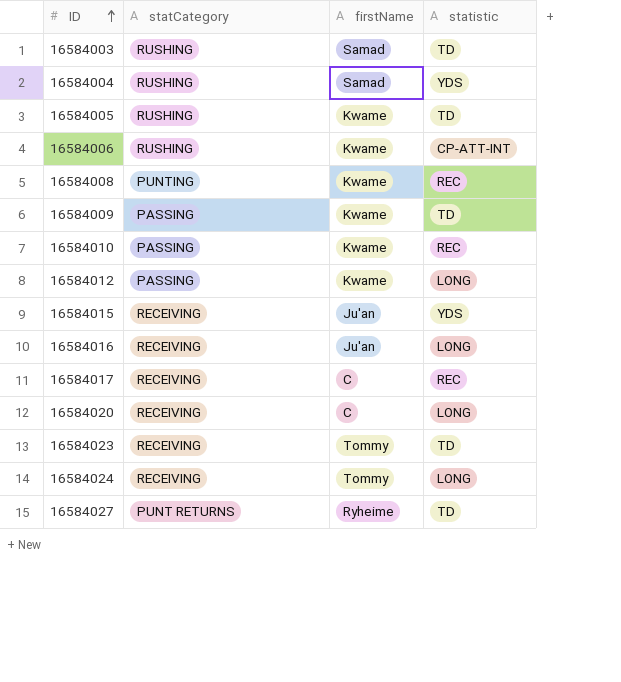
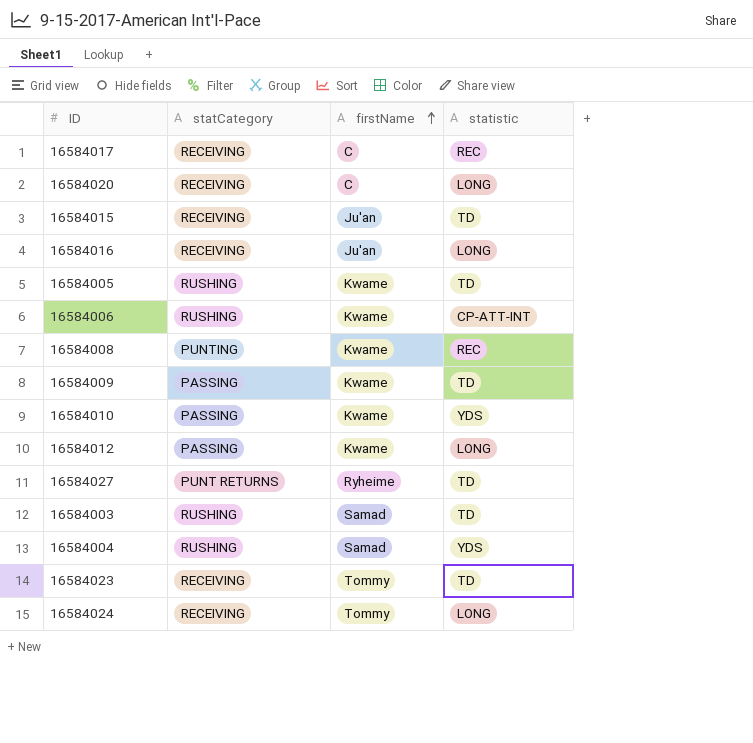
row order: ID ascending -> firstName ascending
16584015 | statistic: YDS -> TD
16584010 | statistic: REC -> YDS

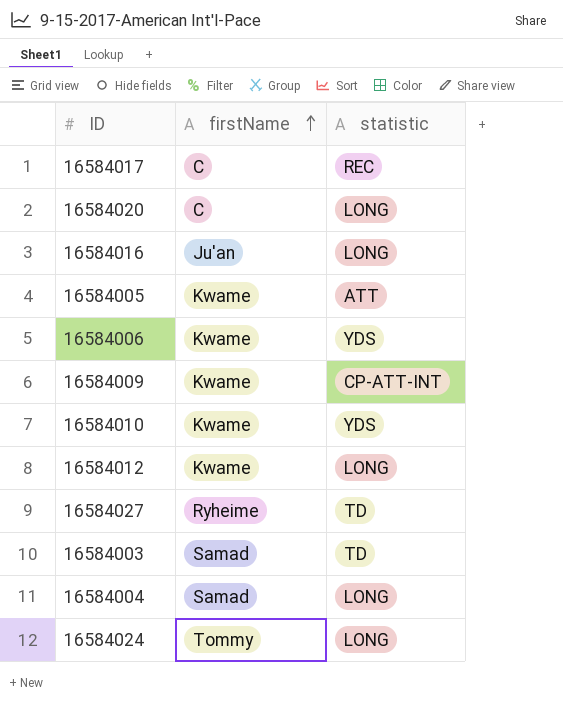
column statCategory | position: 2 -> none
row 16584015: RECEIVING | Ju'an | TD -> none
row 16584008: PUNTING | Kwame | REC -> none
row 16584023: RECEIVING | Tommy | TD -> none
16584005 | statistic: TD -> ATT
16584006 | statistic: CP-ATT-INT -> YDS
16584009 | statistic: TD -> CP-ATT-INT
16584004 | statistic: YDS -> LONG

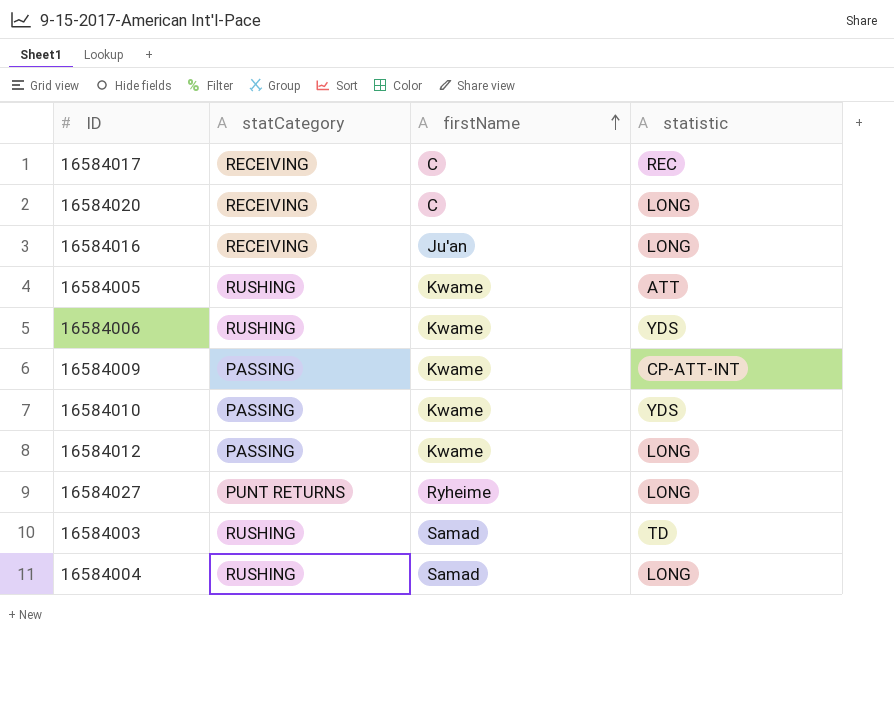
column statCategory | position: none -> 2
row 16584024: Tommy | LONG -> none
16584027 | statistic: TD -> LONG

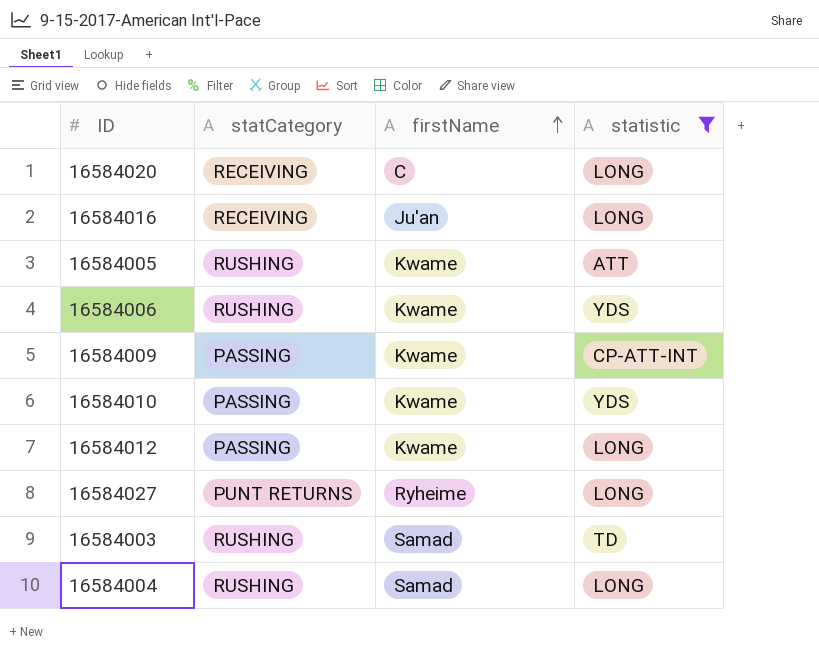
filter: none -> statistic != REC

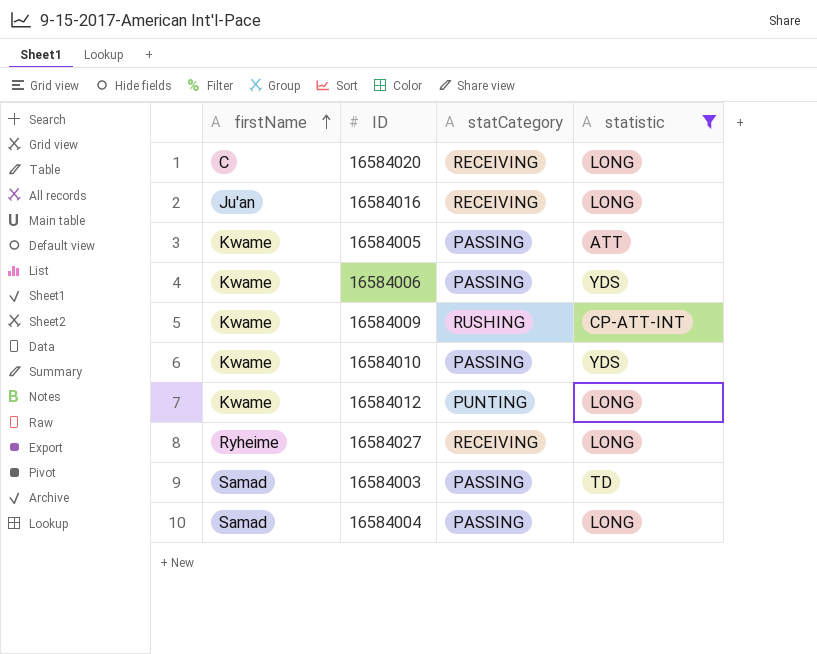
column firstName | position: 3 -> 1
16584005 | statCategory: RUSHING -> PASSING
16584006 | statCategory: RUSHING -> PASSING
16584009 | statCategory: PASSING -> RUSHING
16584012 | statCategory: PASSING -> PUNTING
16584027 | statCategory: PUNT RETURNS -> RECEIVING
16584003 | statCategory: RUSHING -> PASSING
16584004 | statCategory: RUSHING -> PASSING

